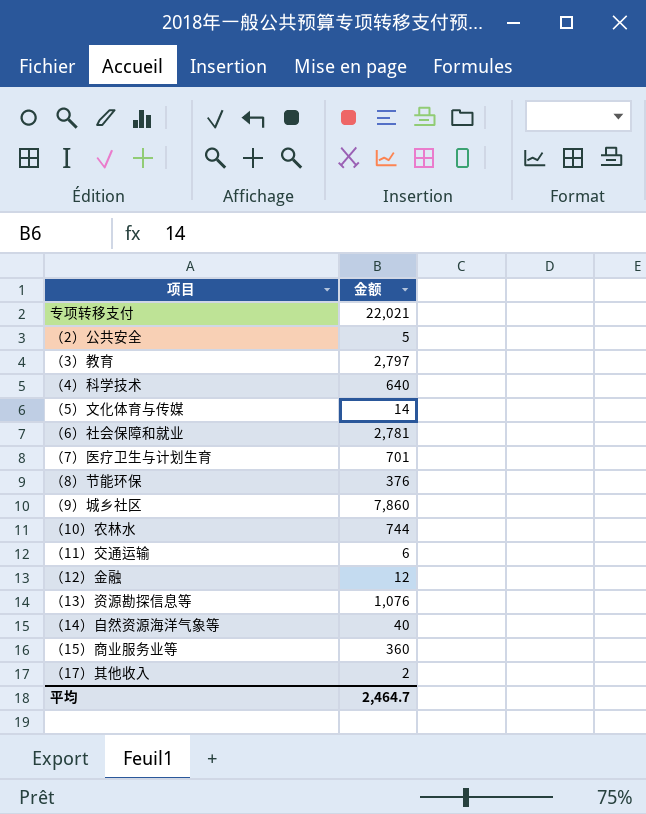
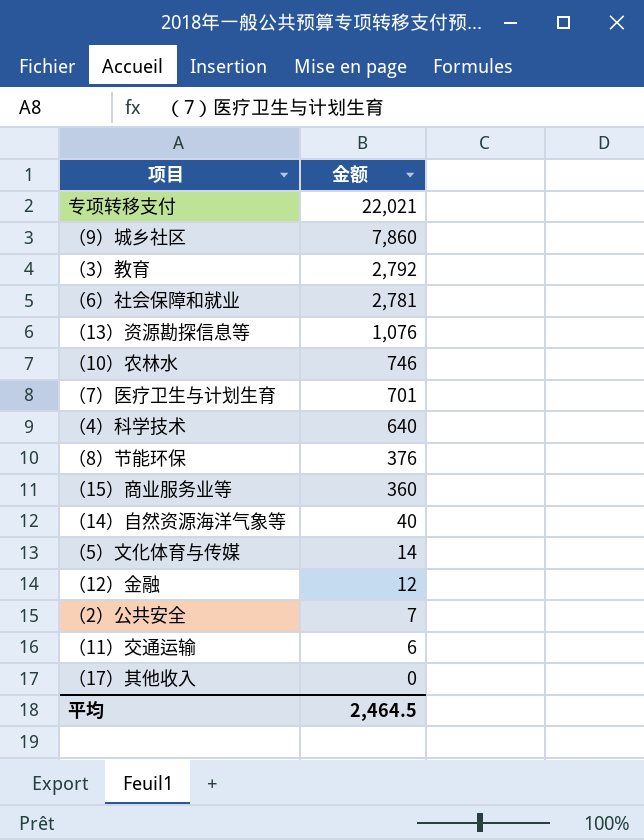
row order: none -> 金额 descending
（3）教育 | 金额: 2,797 -> 2,792
（10）农林水 | 金额: 744 -> 746
（2）公共安全 | 金额: 5 -> 7
（17）其他收入 | 金额: 2 -> 0
平均 | 金额: 2,464.7 -> 2,464.5

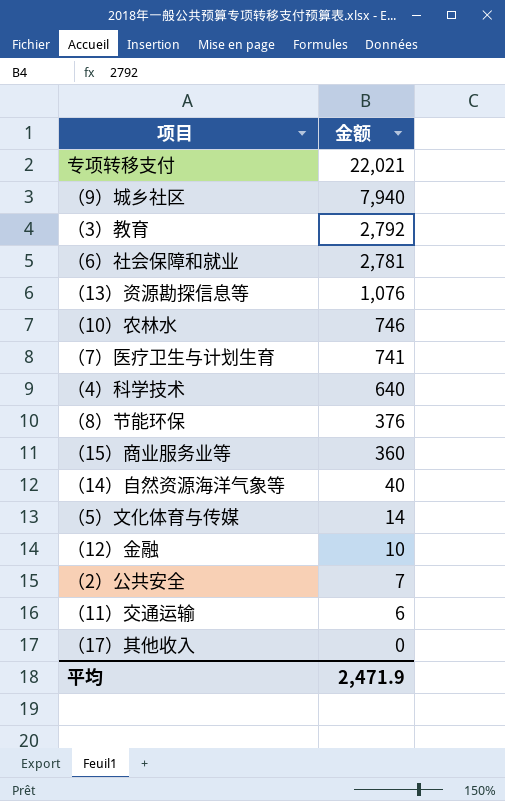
（9）城乡社区 | 金额: 7,860 -> 7,940
（7）医疗卫生与计划生育 | 金额: 701 -> 741
（12）金融 | 金额: 12 -> 10
平均 | 金额: 2,464.5 -> 2,471.9

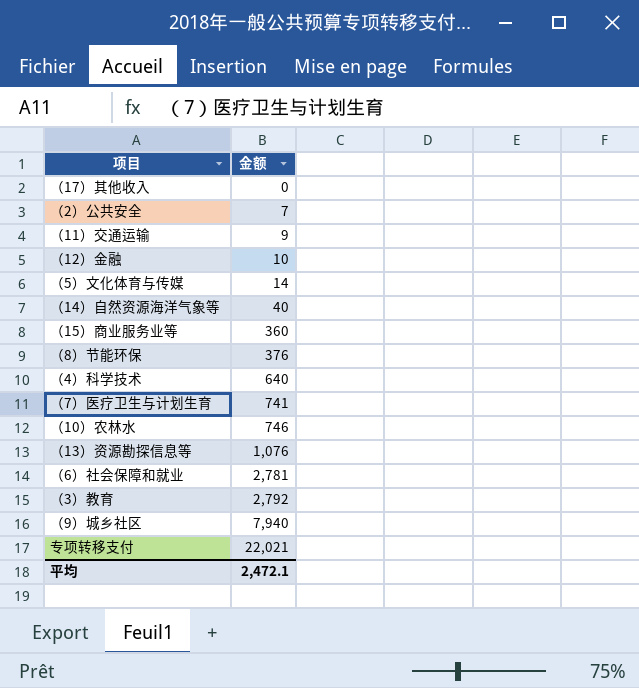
row order: 金额 descending -> 金额 ascending
（11）交通运输 | 金额: 6 -> 9
平均 | 金额: 2,471.9 -> 2,472.1

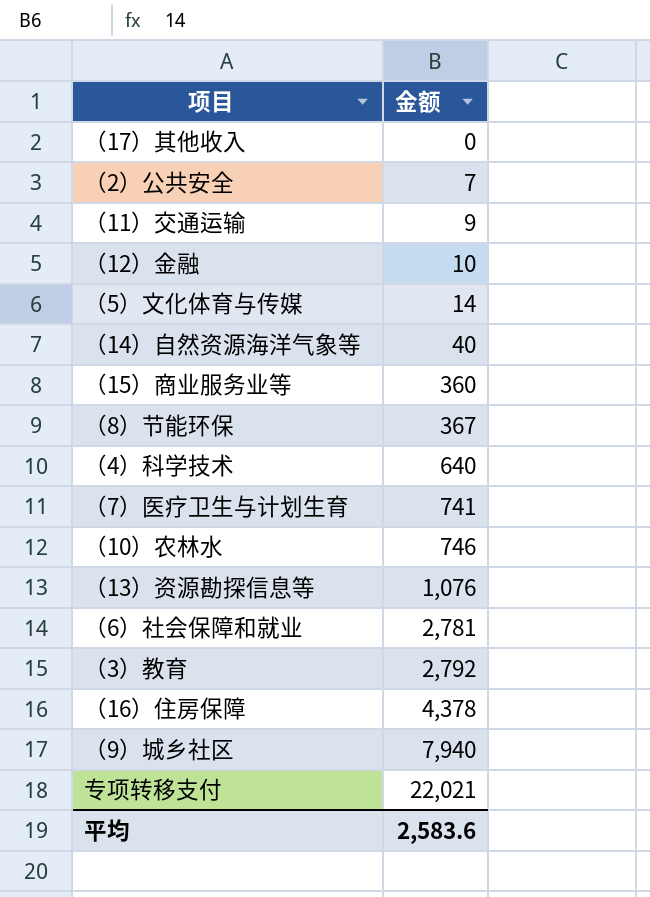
（8）节能环保 | 金额: 376 -> 367
row （16）住房保障: none -> 4,378
平均 | 金额: 2,472.1 -> 2,583.6

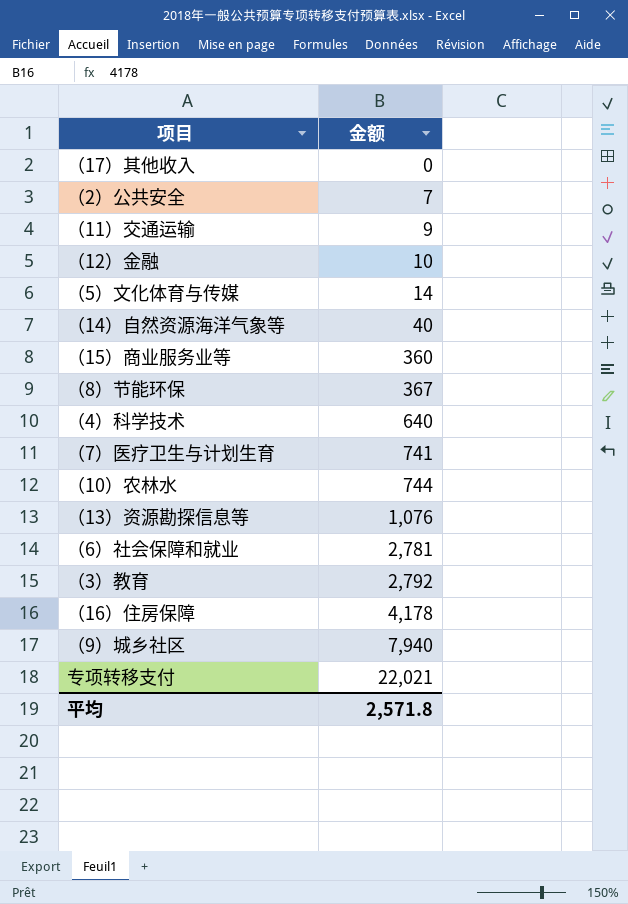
（10）农林水 | 金额: 746 -> 744
（16）住房保障 | 金额: 4,378 -> 4,178
平均 | 金额: 2,583.6 -> 2,571.8

